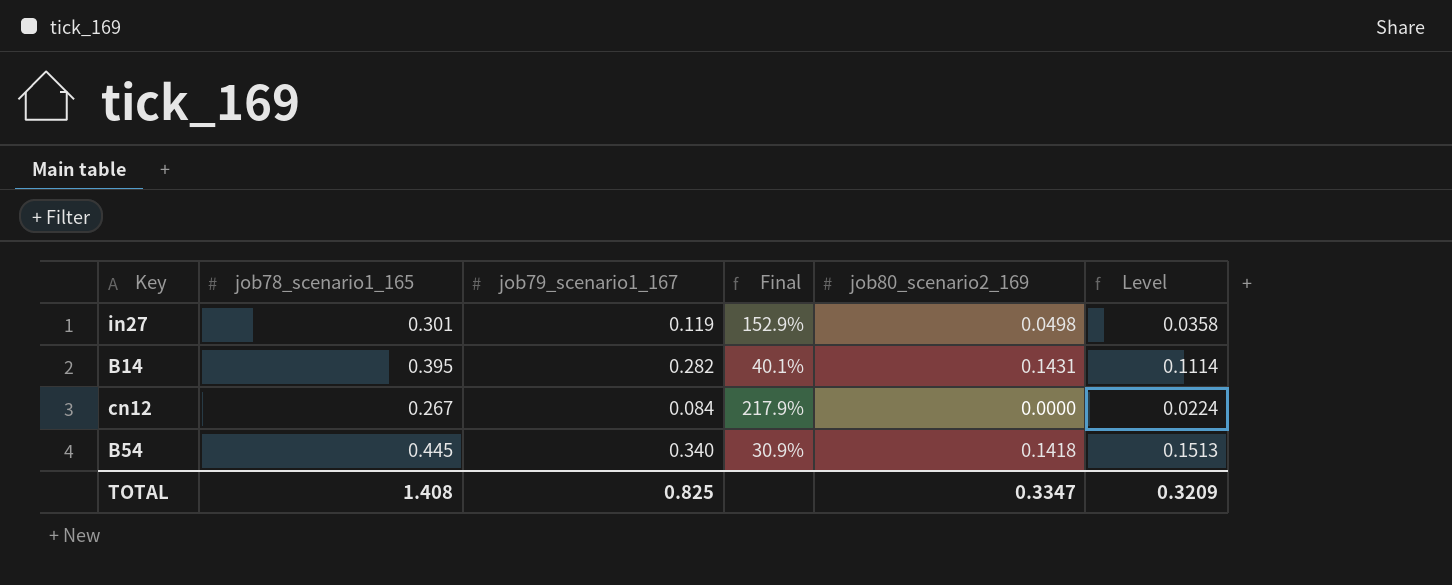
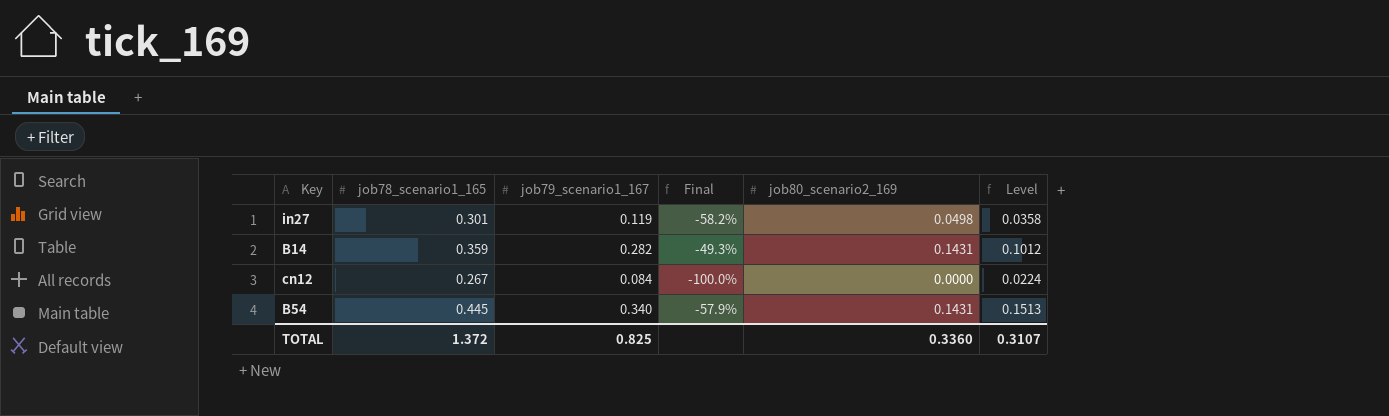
column Final | formula: ([job78_scenario1_165] - [job79_scenario1_167]) / [job79_scenario1_167] -> ([job80_scenario2_169] - [job79_scenario1_167]) / [job79_scenario1_167]
B14 | job78_scenario1_165: 0.395 -> 0.359
B14 | Level: 0.1114 -> 0.1012
B54 | job80_scenario2_169: 0.1418 -> 0.1431
TOTAL | job78_scenario1_165: 1.408 -> 1.372
TOTAL | job80_scenario2_169: 0.3347 -> 0.3360
TOTAL | Level: 0.3209 -> 0.3107

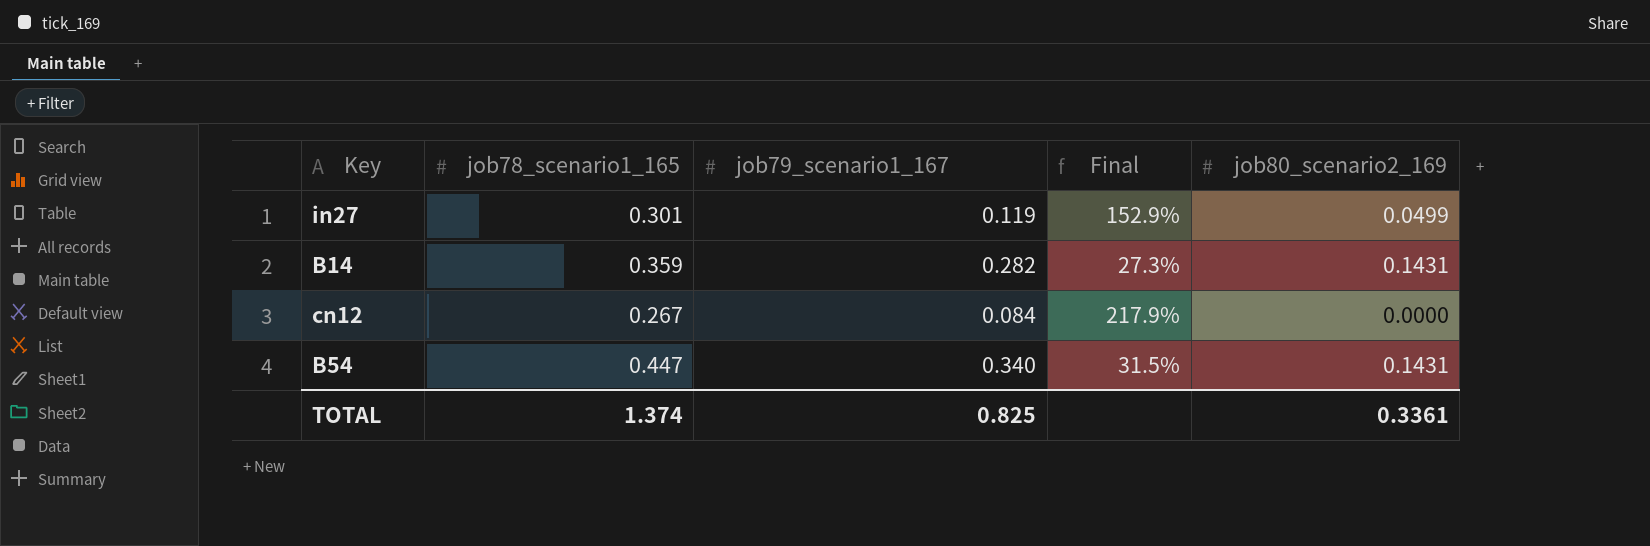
column Level | formula: [job78_scenario1_165] * [job79_scenario1_167] -> none
column Final | formula: ([job80_scenario2_169] - [job79_scenario1_167]) / [job79_scenario1_167] -> ([job78_scenario1_165] - [job79_scenario1_167]) / [job79_scenario1_167]
in27 | job80_scenario2_169: 0.0498 -> 0.0499
B54 | job78_scenario1_165: 0.445 -> 0.447
TOTAL | job78_scenario1_165: 1.372 -> 1.374
TOTAL | job80_scenario2_169: 0.3360 -> 0.3361

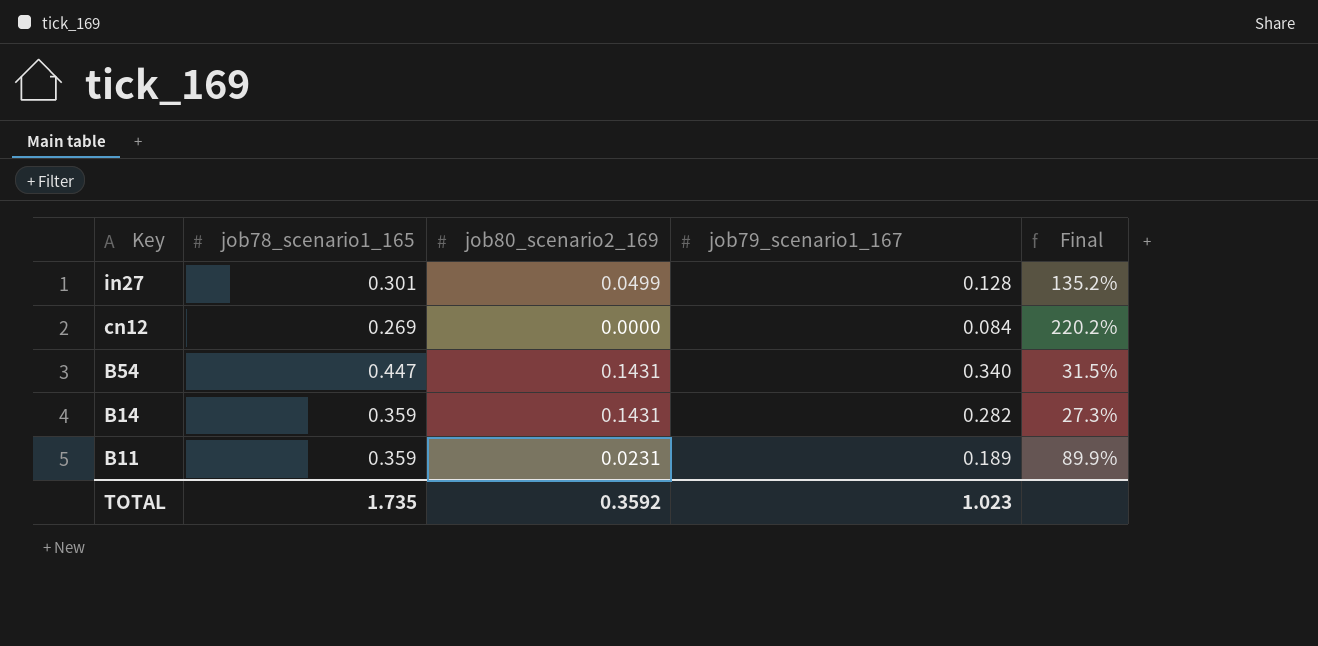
row order: none -> Key descending
column job80_scenario2_169 | position: 5 -> 3
in27 | job79_scenario1_167: 0.119 -> 0.128
in27 | Final: 152.9% -> 135.2%
cn12 | job78_scenario1_165: 0.267 -> 0.269
cn12 | Final: 217.9% -> 220.2%
row B11: none -> 0.359 | 0.0231 | 0.189 | 89.9%
TOTAL | job78_scenario1_165: 1.374 -> 1.735
TOTAL | job80_scenario2_169: 0.3361 -> 0.3592
TOTAL | job79_scenario1_167: 0.825 -> 1.023

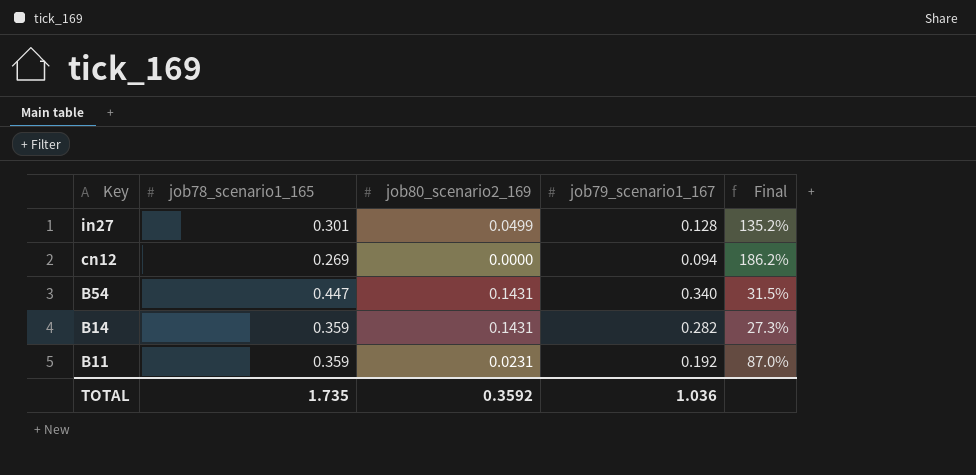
cn12 | job79_scenario1_167: 0.084 -> 0.094
cn12 | Final: 220.2% -> 186.2%
B11 | job79_scenario1_167: 0.189 -> 0.192
B11 | Final: 89.9% -> 87.0%
TOTAL | job79_scenario1_167: 1.023 -> 1.036

